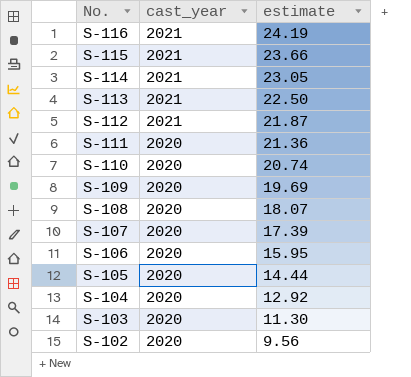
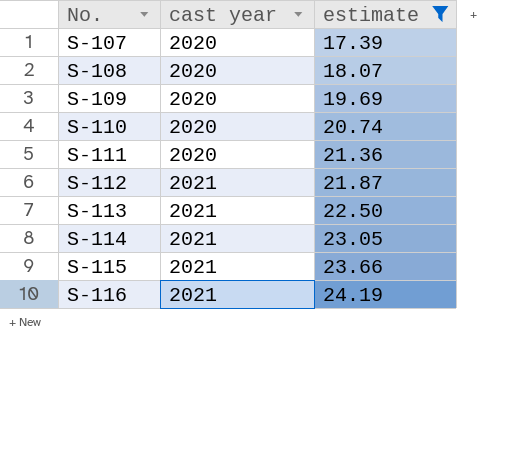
filter: none -> estimate >= 17.39
row order: No. descending -> No. ascending
column name: cast_year -> cast year

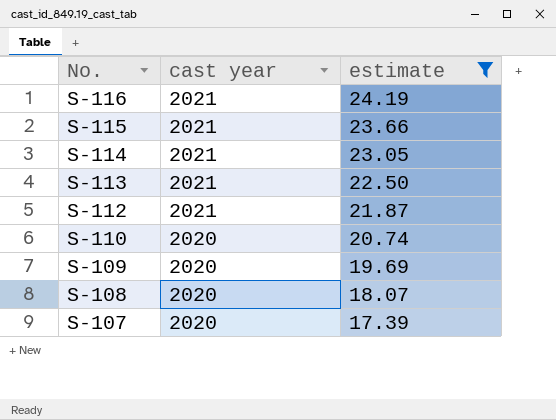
row order: No. ascending -> No. descending
row S-111: 2020 | 21.36 -> none

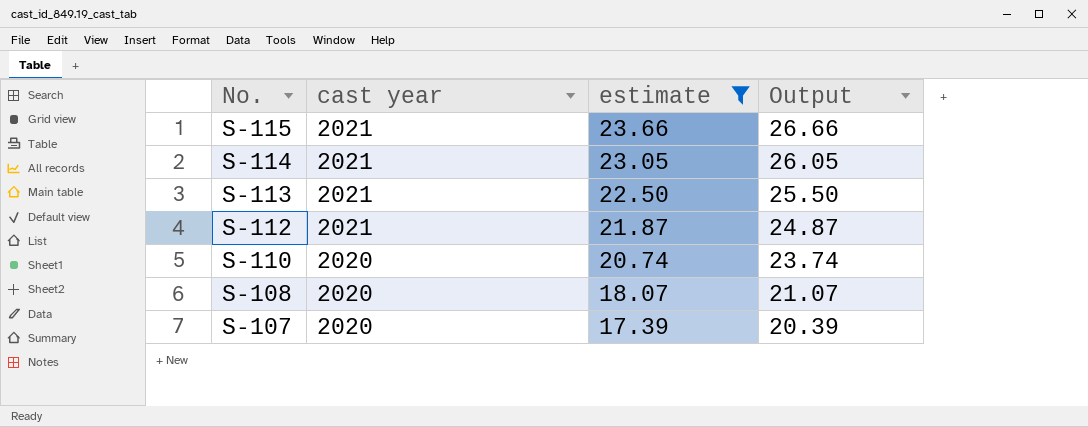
column Output | formula: none -> [estimate] + 3
row S-116: 2021 | 24.19 -> none
row S-109: 2020 | 19.69 -> none

